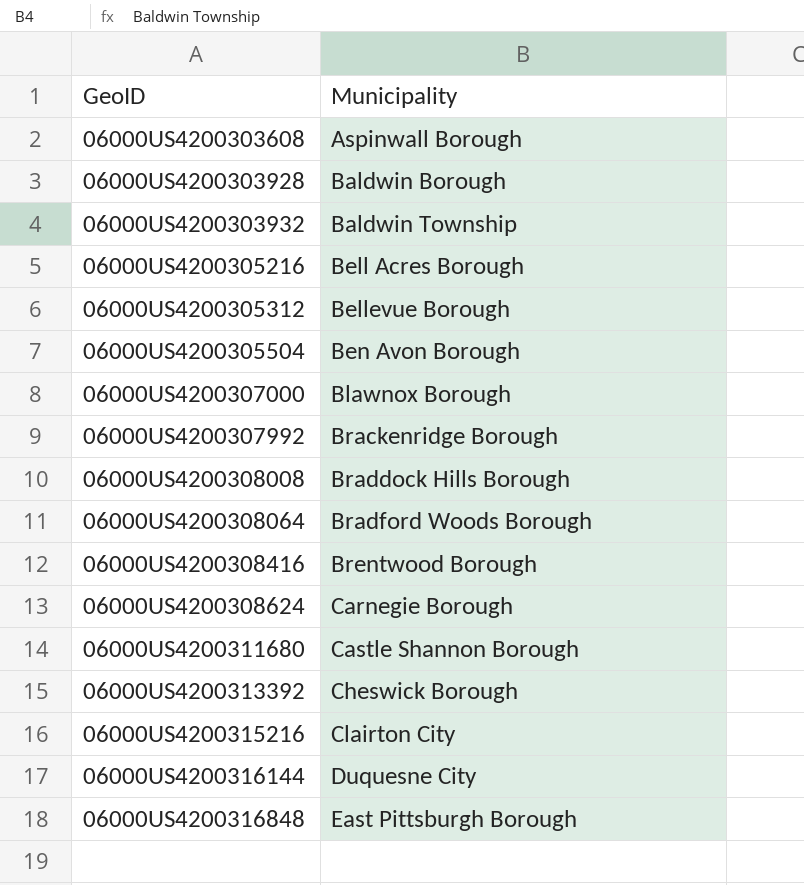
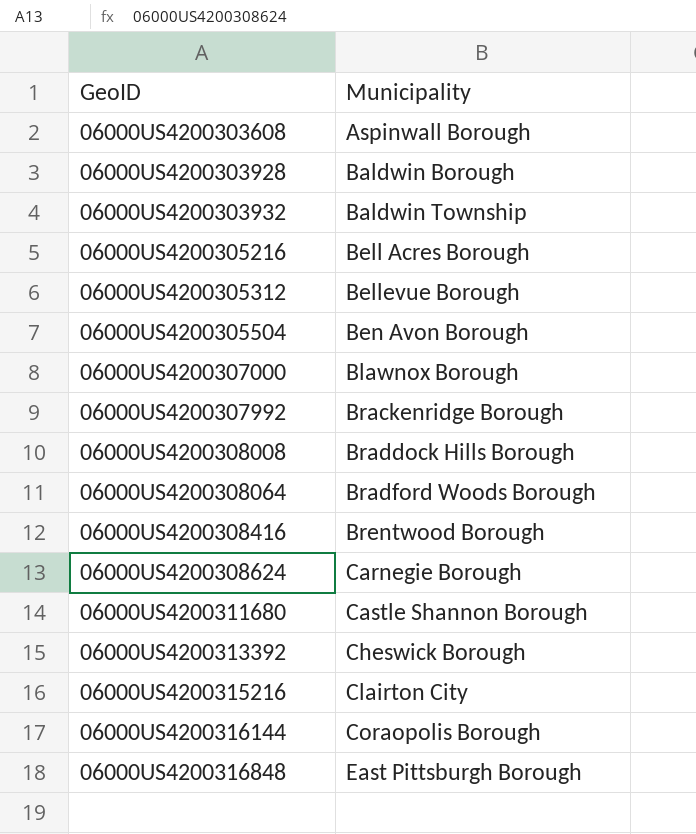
06000US4200316144 | Municipality: Duquesne City -> Coraopolis Borough

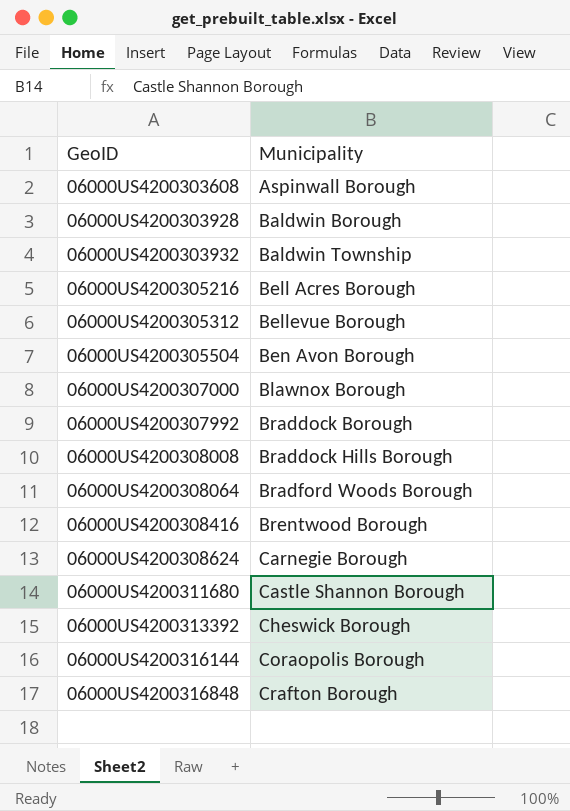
row 06000US4200315216: Clairton City -> none
06000US4200307992 | Municipality: Brackenridge Borough -> Braddock Borough
06000US4200316848 | Municipality: East Pittsburgh Borough -> Crafton Borough

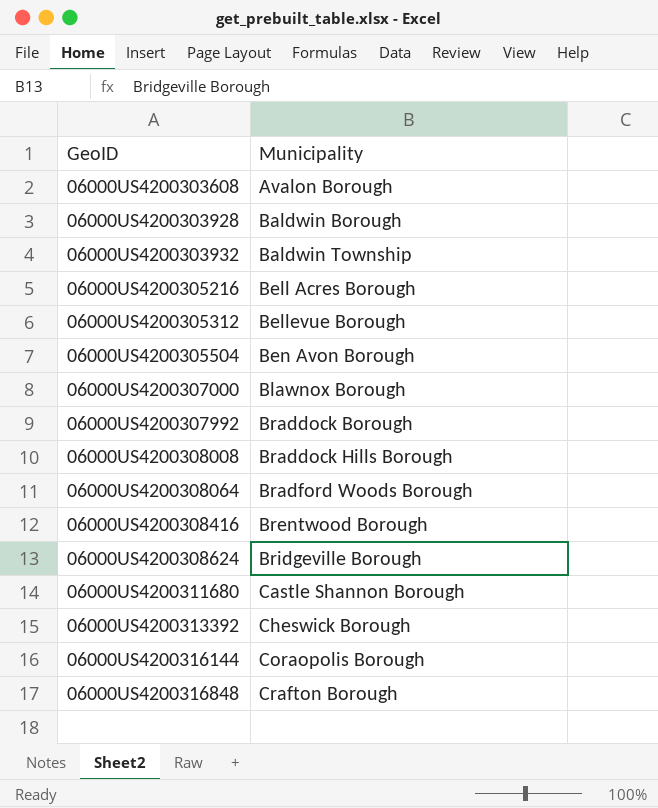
06000US4200303608 | Municipality: Aspinwall Borough -> Avalon Borough
06000US4200308624 | Municipality: Carnegie Borough -> Bridgeville Borough

